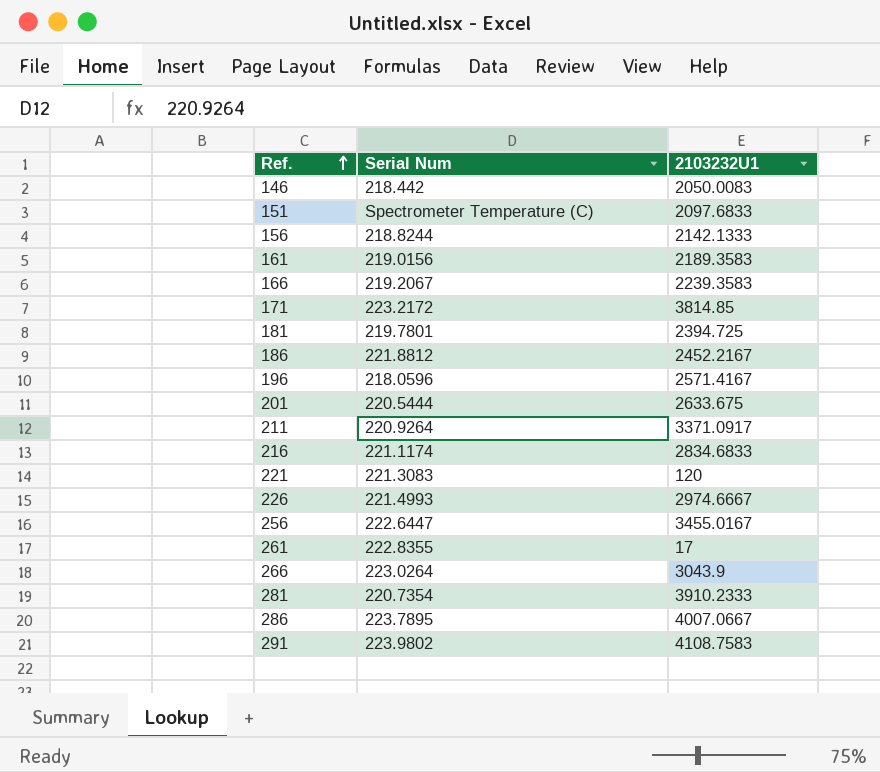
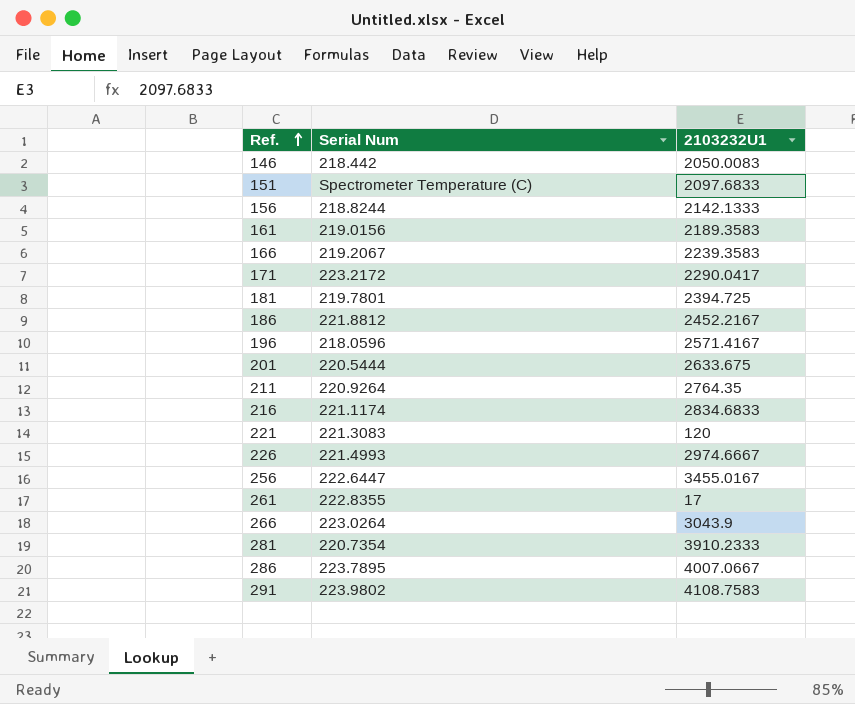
171 | 2103232U1: 3814.85 -> 2290.0417
211 | 2103232U1: 3371.0917 -> 2764.35

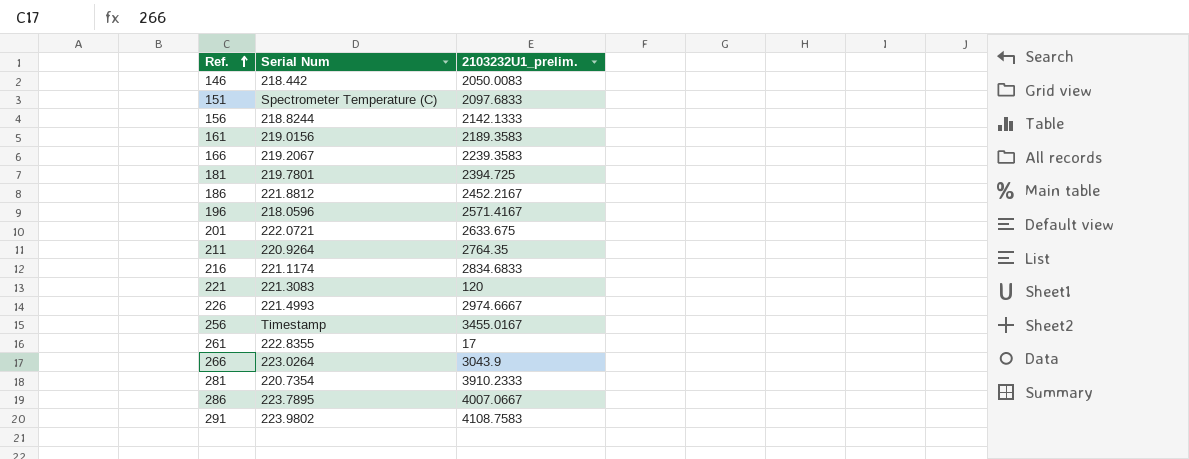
column name: 2103232U1 -> 2103232U1_prelim.
row 171: 223.2172 | 2290.0417 -> none
201 | Serial Num: 220.5444 -> 222.0721
256 | Serial Num: 222.6447 -> Timestamp

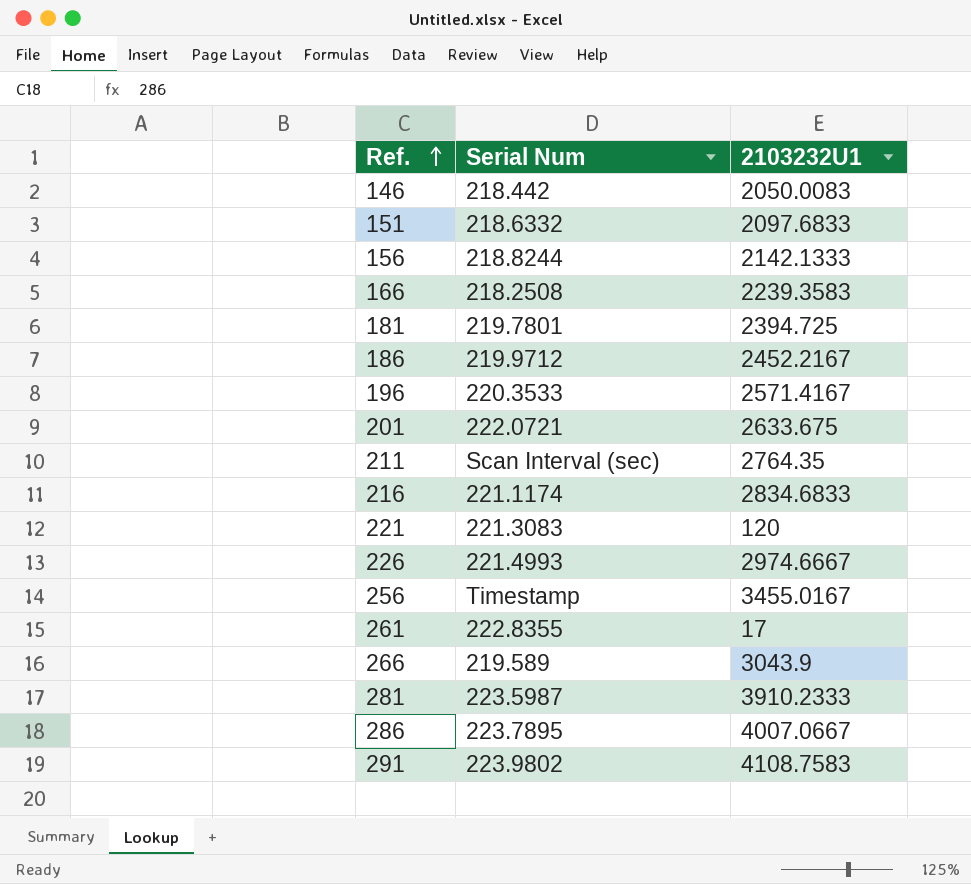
column name: 2103232U1_prelim. -> 2103232U1
row 161: 219.0156 | 2189.3583 -> none
151 | Serial Num: Spectrometer Temperature (C) -> 218.6332
166 | Serial Num: 219.2067 -> 218.2508
186 | Serial Num: 221.8812 -> 219.9712
196 | Serial Num: 218.0596 -> 220.3533
211 | Serial Num: 220.9264 -> Scan Interval (sec)
266 | Serial Num: 223.0264 -> 219.589
281 | Serial Num: 220.7354 -> 223.5987

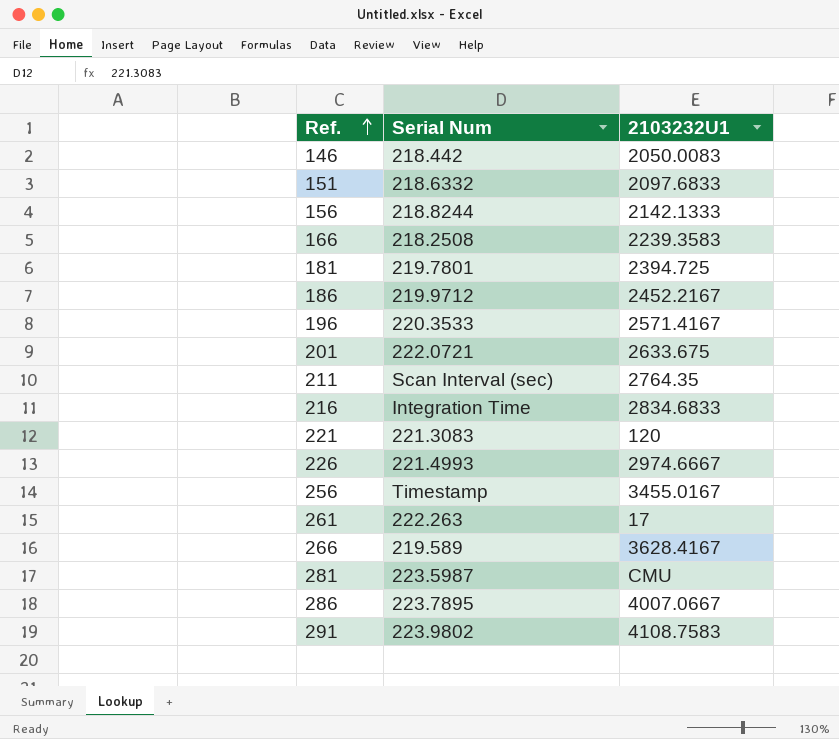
216 | Serial Num: 221.1174 -> Integration Time
261 | Serial Num: 222.8355 -> 222.263
266 | 2103232U1: 3043.9 -> 3628.4167
281 | 2103232U1: 3910.2333 -> CMU

